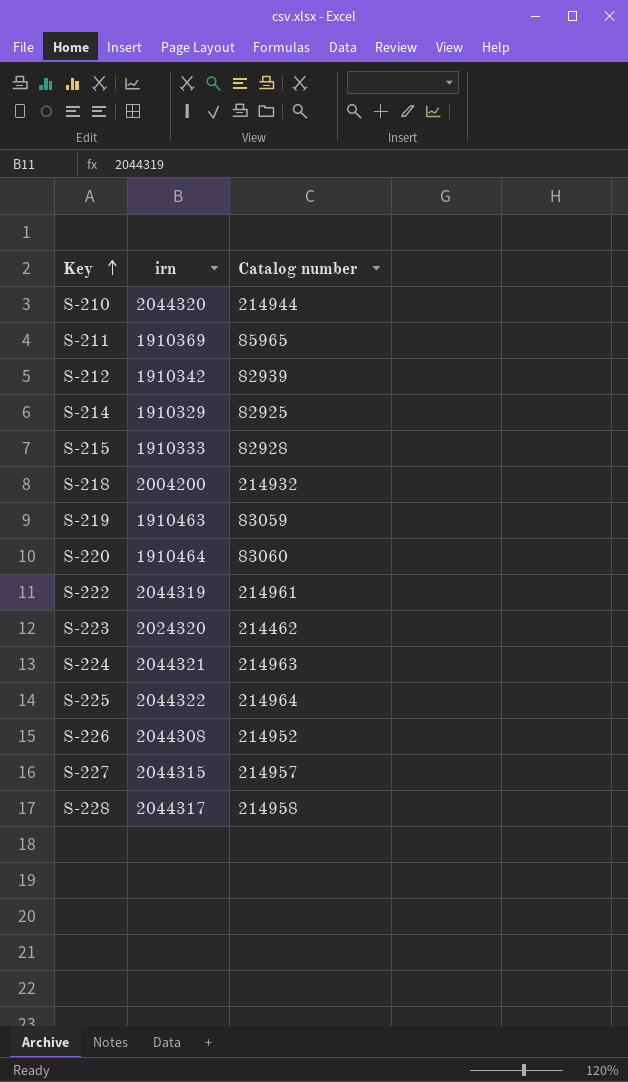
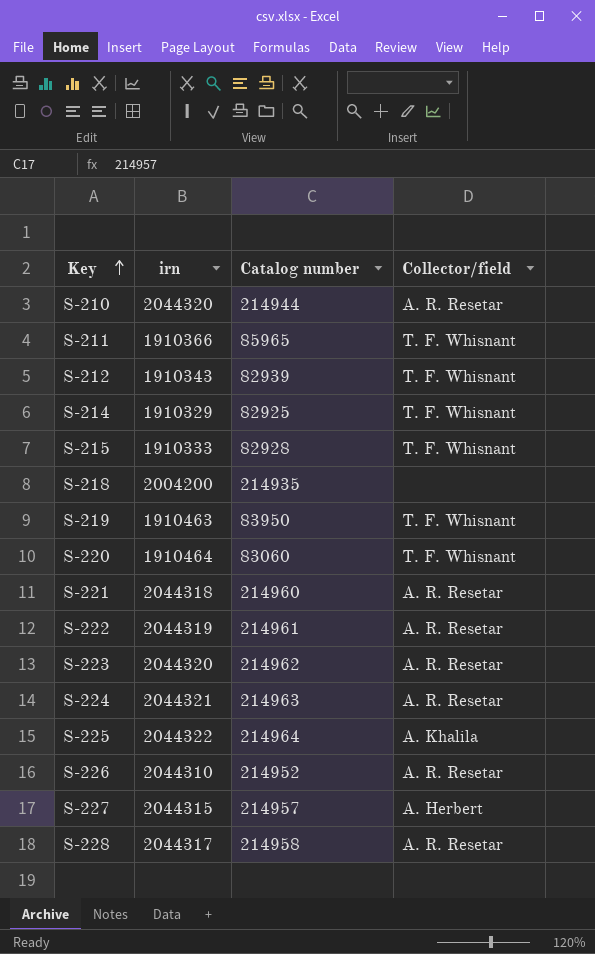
column Collector/field | position: none -> 4
S-211 | irn: 1910369 -> 1910366
S-212 | irn: 1910342 -> 1910343
S-218 | Catalog number: 214932 -> 214935
S-219 | Catalog number: 83059 -> 83950
row S-221: none -> 2044318 | 214960 | A. R. Resetar
S-223 | irn: 2024320 -> 2044320
S-223 | Catalog number: 214462 -> 214962
S-226 | irn: 2044308 -> 2044310

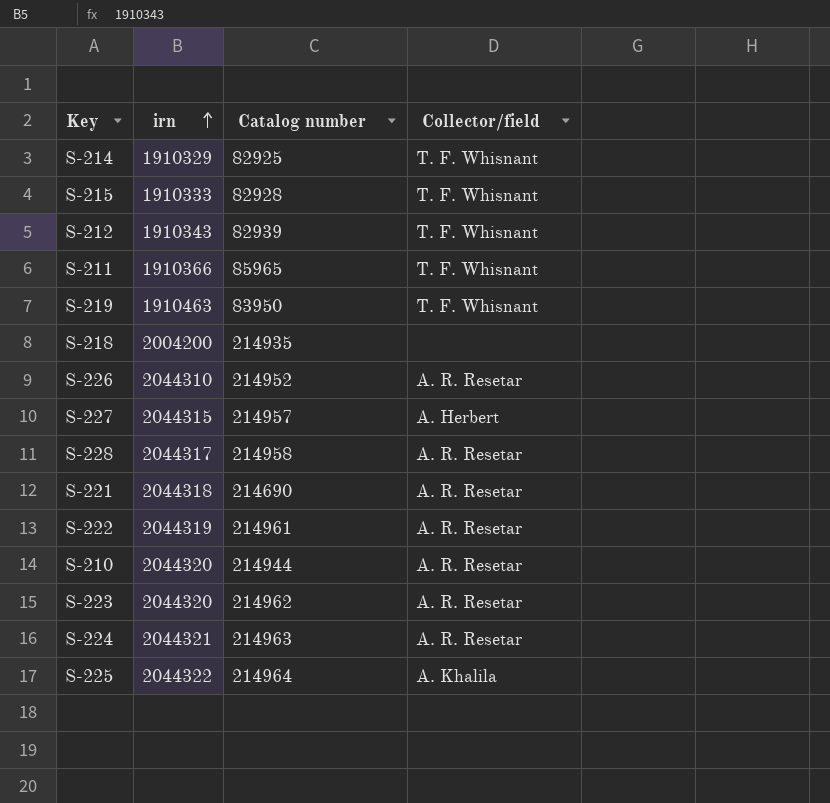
row order: Key ascending -> irn ascending
row S-220: 1910464 | 83060 | T. F. Whisnant -> none
S-221 | Catalog number: 214960 -> 214690

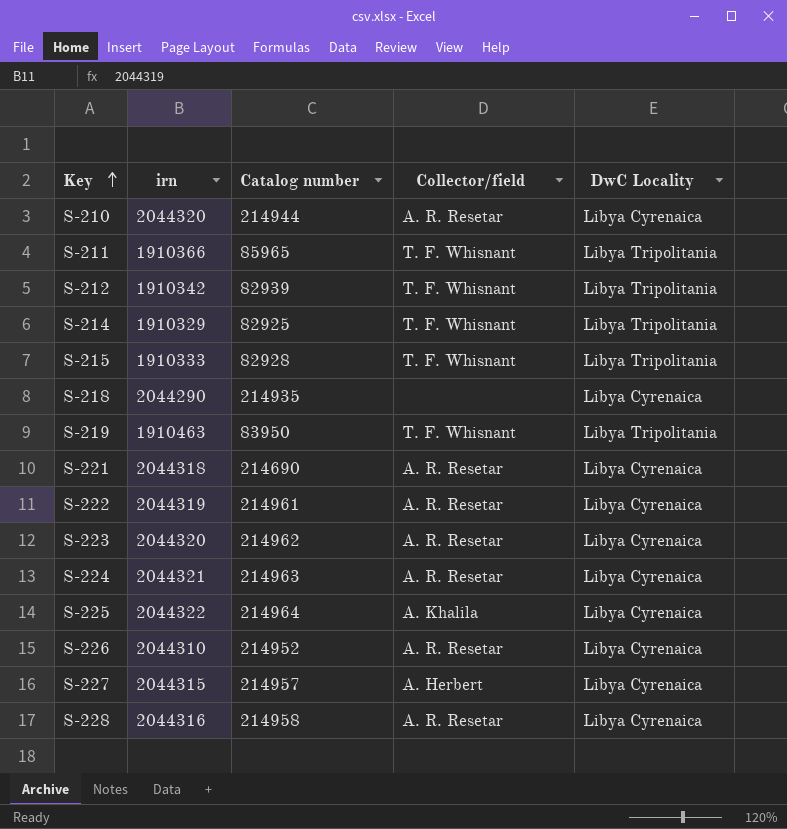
row order: irn ascending -> Key ascending
column DwC Locality | position: none -> 5
S-212 | irn: 1910343 -> 1910342
S-218 | irn: 2004200 -> 2044290
S-228 | irn: 2044317 -> 2044316

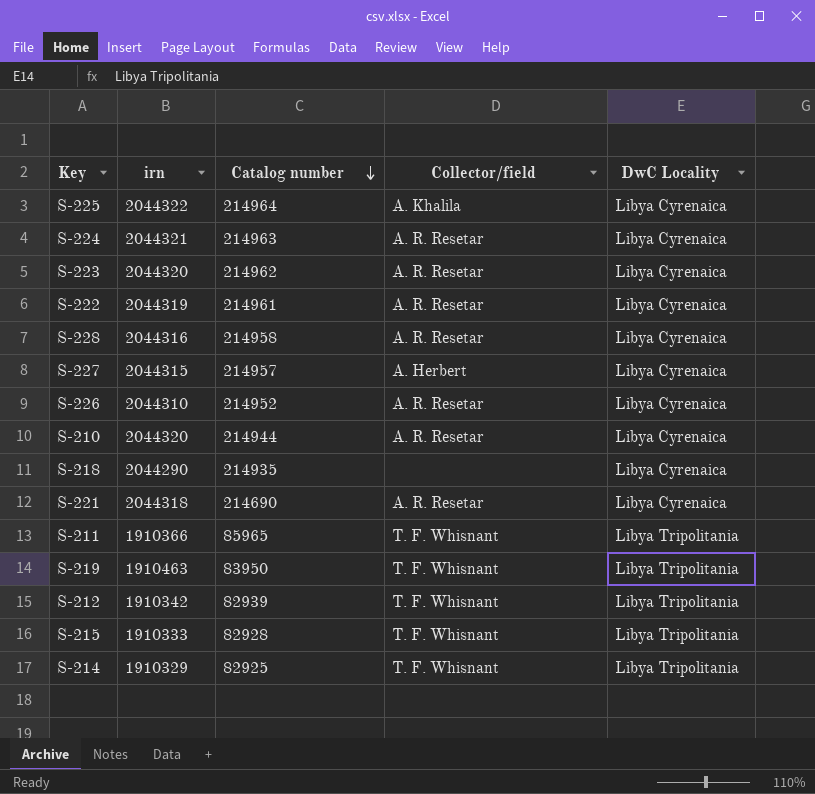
row order: Key ascending -> Catalog number descending

